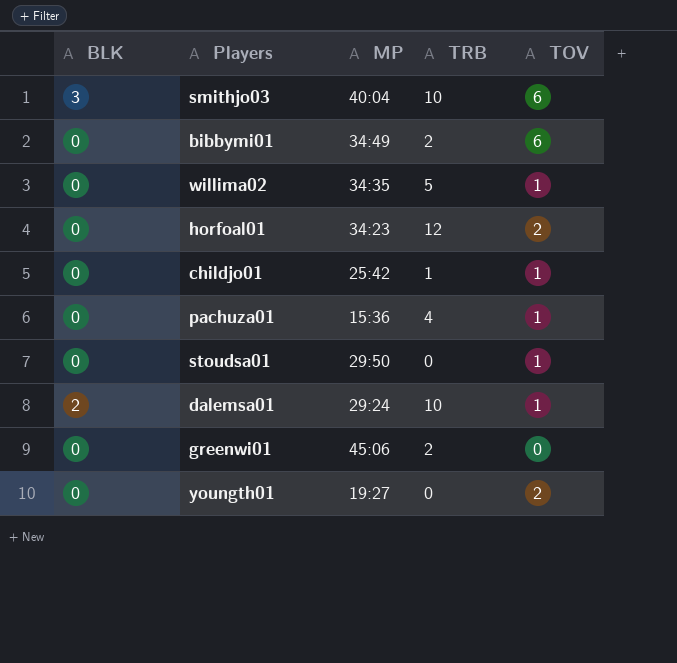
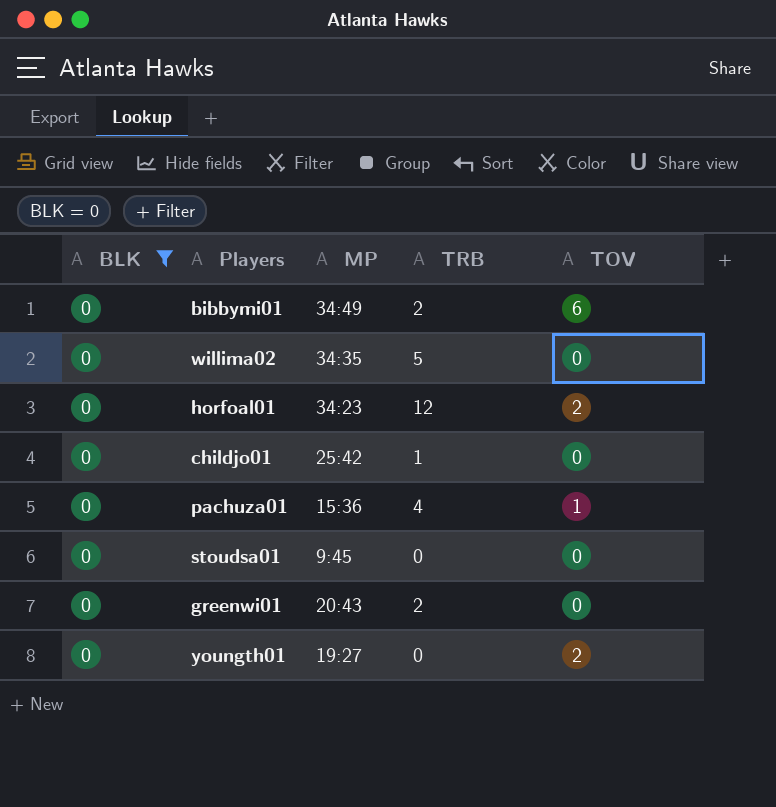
filter: none -> BLK = 0
willima02 | TOV: 1 -> 0
childjo01 | TOV: 1 -> 0
stoudsa01 | MP: 29:50 -> 9:45
stoudsa01 | TOV: 1 -> 0
greenwi01 | MP: 45:06 -> 20:43

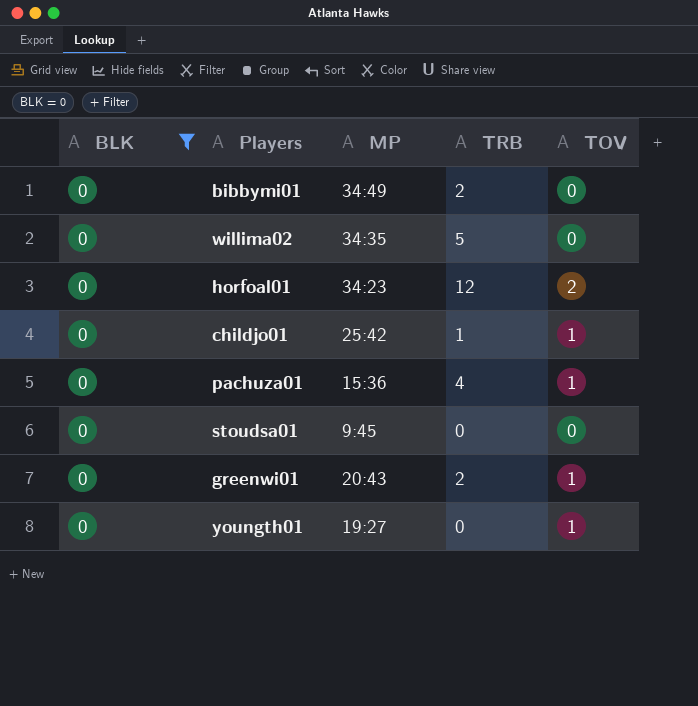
bibbymi01 | TOV: 6 -> 0
childjo01 | TOV: 0 -> 1
greenwi01 | TOV: 0 -> 1
youngth01 | TOV: 2 -> 1

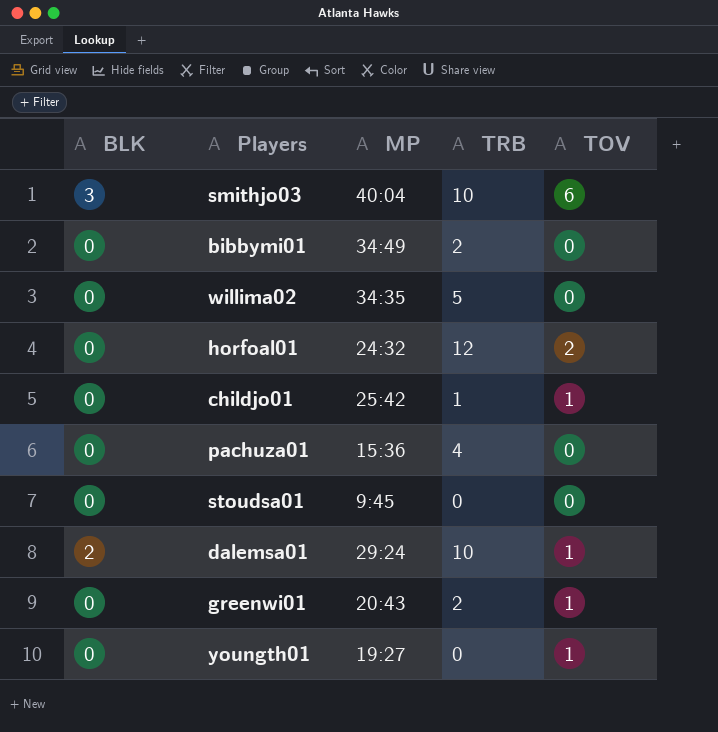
filter: BLK = 0 -> none
horfoal01 | MP: 34:23 -> 24:32
pachuza01 | TOV: 1 -> 0

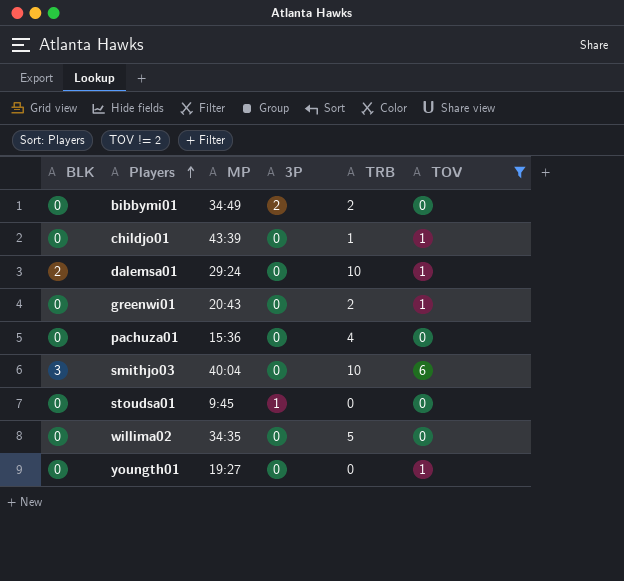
filter: none -> TOV != 2
row order: none -> Players ascending
column 3P | position: none -> 4
childjo01 | MP: 25:42 -> 43:39

